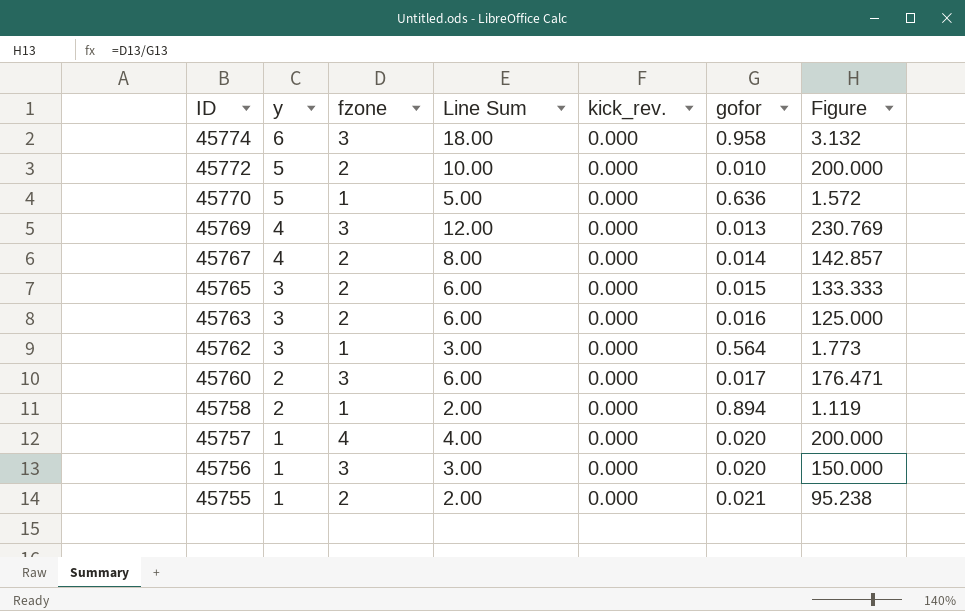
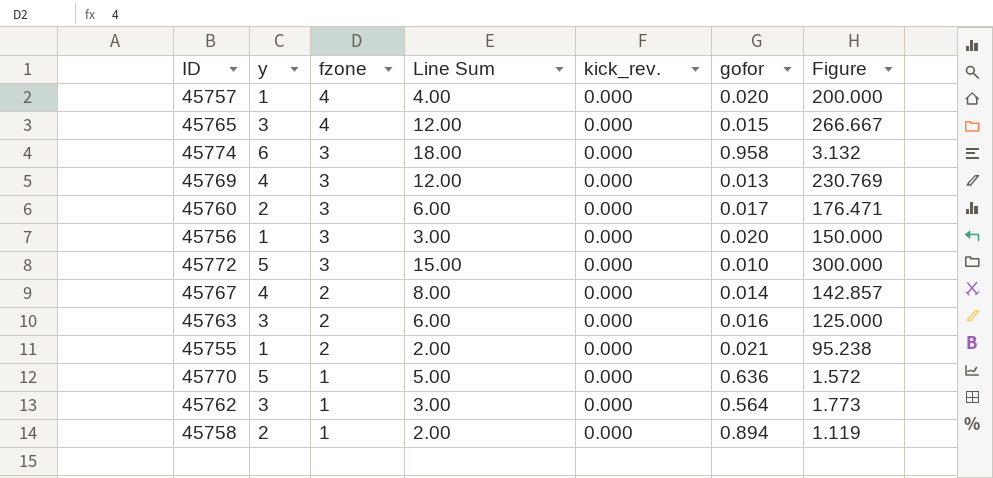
row order: ID descending -> fzone descending
45765 | fzone: 2 -> 4
45765 | Line Sum: 6.00 -> 12.00
45765 | Figure: 133.333 -> 266.667
45772 | fzone: 2 -> 3
45772 | Line Sum: 10.00 -> 15.00
45772 | Figure: 200.000 -> 300.000

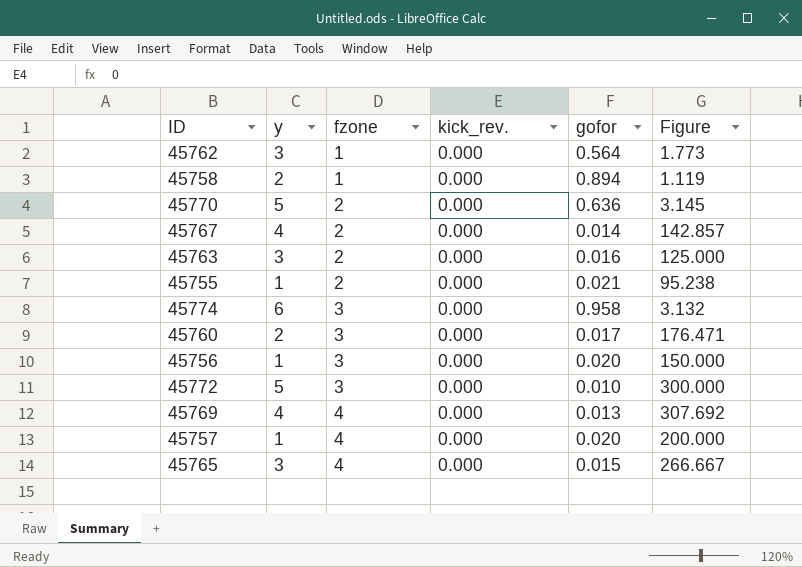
row order: fzone descending -> fzone ascending
column Line Sum | formula: [y] * [fzone] -> none
45770 | fzone: 1 -> 2
45770 | Figure: 1.572 -> 3.145
45769 | fzone: 3 -> 4
45769 | Figure: 230.769 -> 307.692

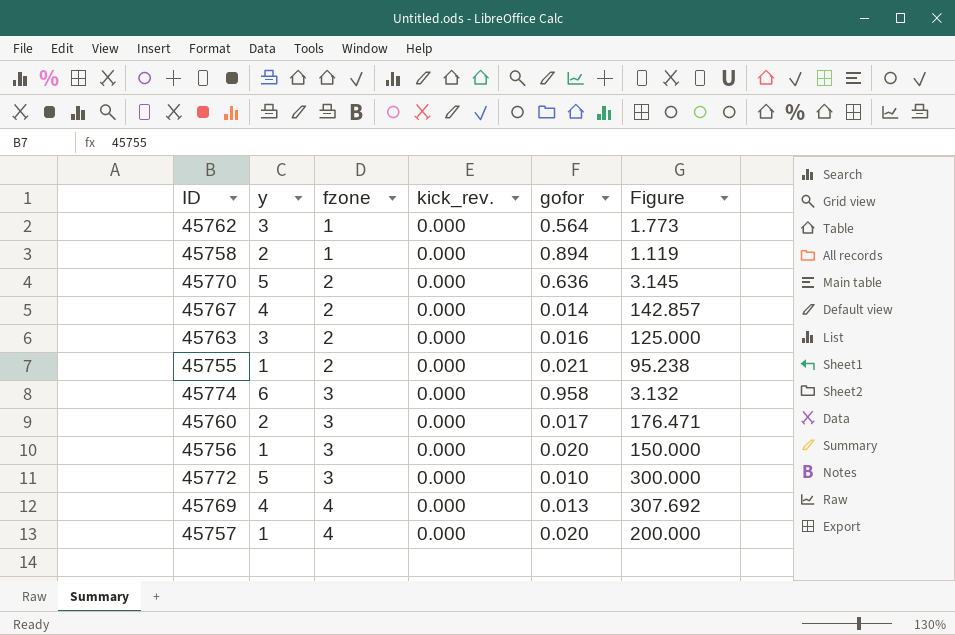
row 45765: 3 | 4 | 0.000 | 0.015 | 266.667 -> none

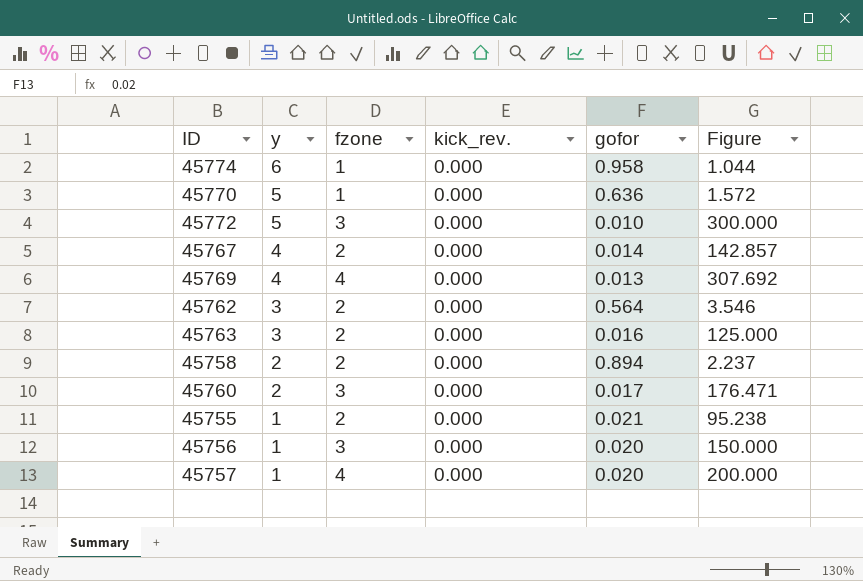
row order: fzone ascending -> y descending
45774 | fzone: 3 -> 1
45774 | Figure: 3.132 -> 1.044
45770 | fzone: 2 -> 1
45770 | Figure: 3.145 -> 1.572
45762 | fzone: 1 -> 2
45762 | Figure: 1.773 -> 3.546
45758 | fzone: 1 -> 2
45758 | Figure: 1.119 -> 2.237

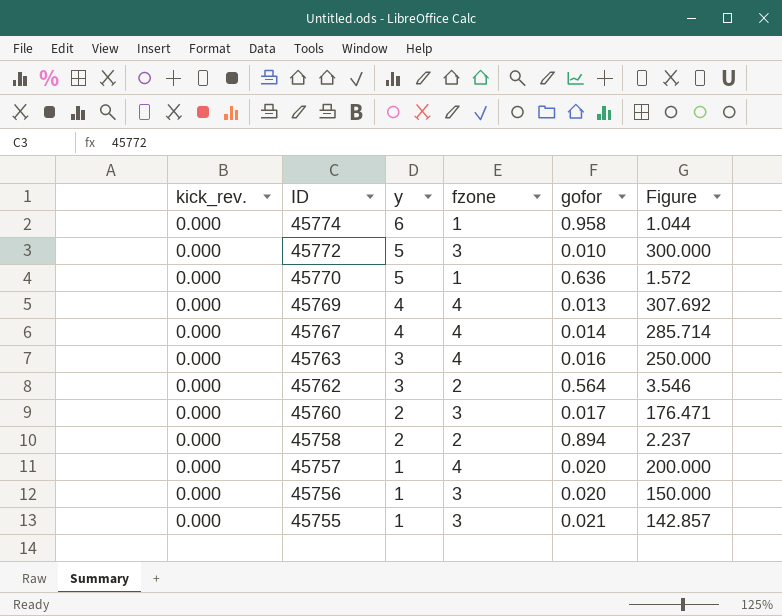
row order: y descending -> ID descending
column kick_rev. | position: 4 -> 1
45767 | fzone: 2 -> 4
45767 | Figure: 142.857 -> 285.714
45763 | fzone: 2 -> 4
45763 | Figure: 125.000 -> 250.000
45755 | fzone: 2 -> 3
45755 | Figure: 95.238 -> 142.857

